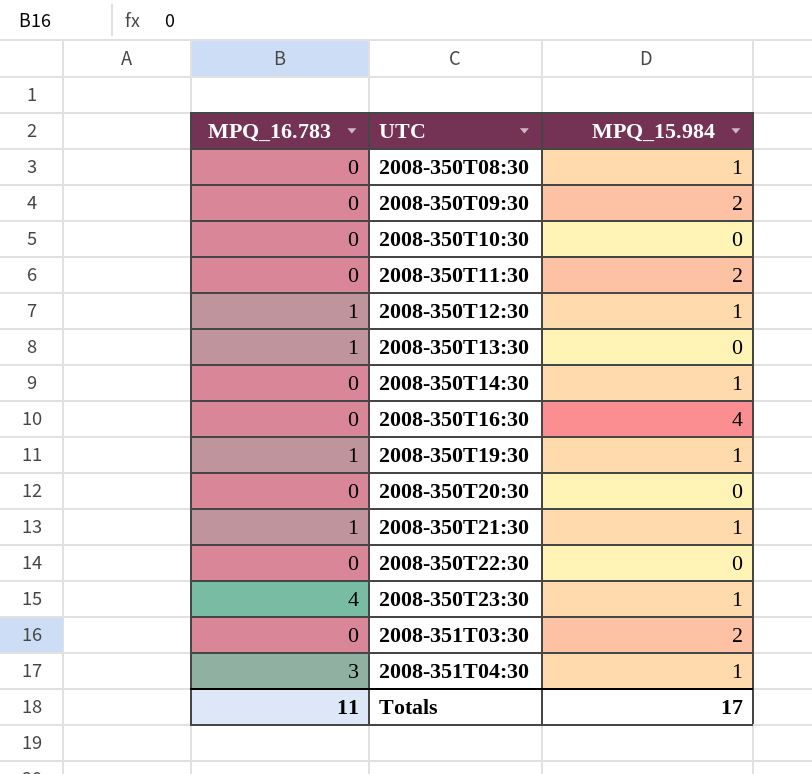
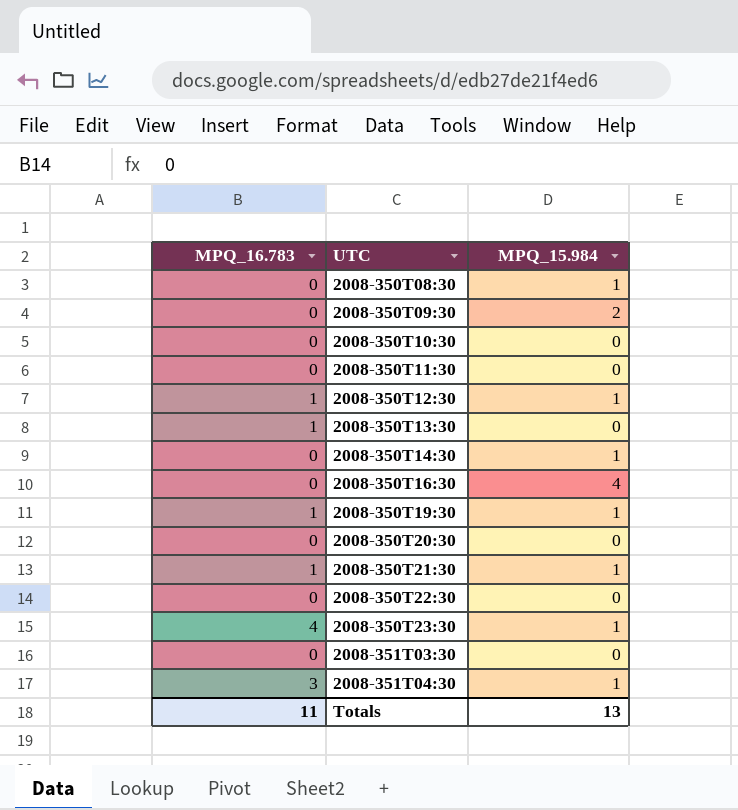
2008-350T11:30 | MPQ_15.984: 2 -> 0
2008-351T03:30 | MPQ_15.984: 2 -> 0
Totals | MPQ_15.984: 17 -> 13

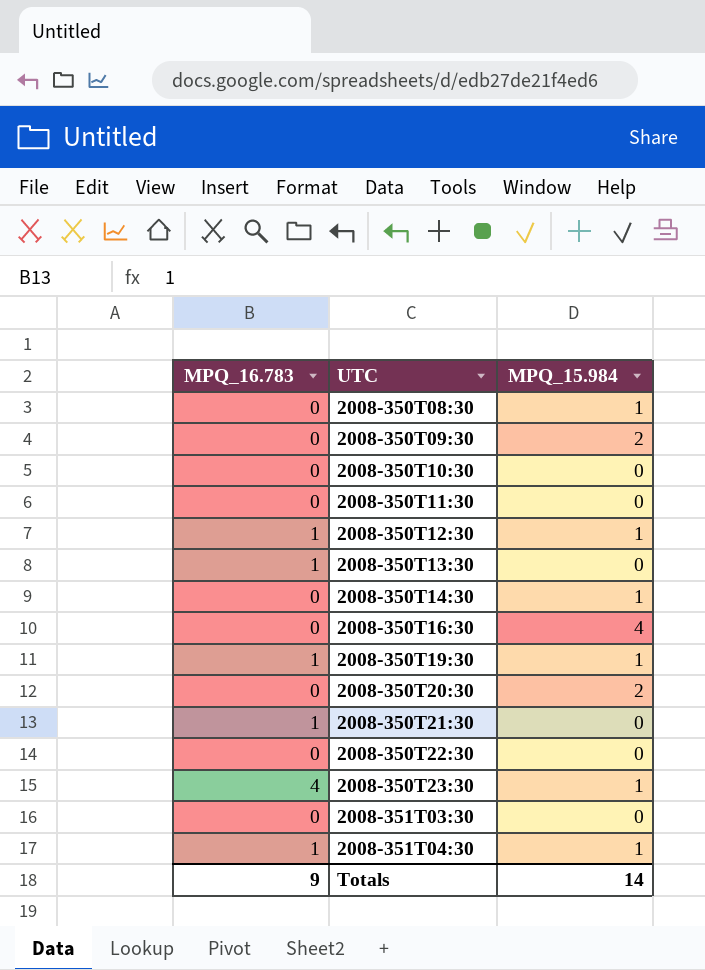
2008-350T20:30 | MPQ_15.984: 0 -> 2
2008-350T21:30 | MPQ_15.984: 1 -> 0
2008-351T04:30 | MPQ_16.783: 3 -> 1
Totals | MPQ_16.783: 11 -> 9
Totals | MPQ_15.984: 13 -> 14

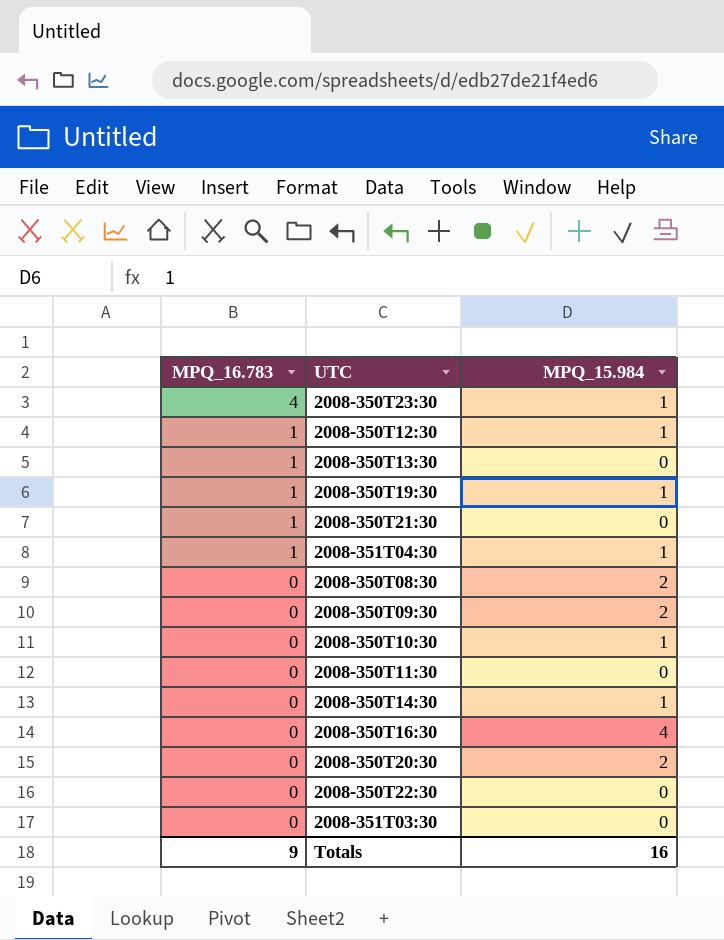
row order: UTC ascending -> MPQ_16.783 descending
2008-350T08:30 | MPQ_15.984: 1 -> 2
2008-350T10:30 | MPQ_15.984: 0 -> 1
Totals | MPQ_15.984: 14 -> 16

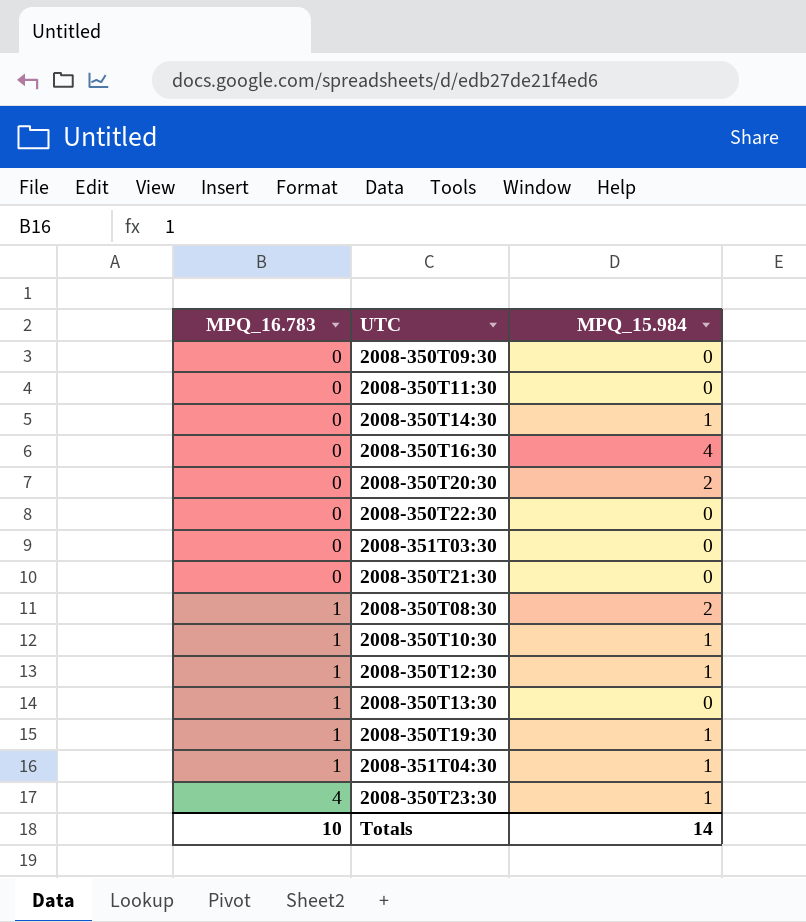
row order: MPQ_16.783 descending -> MPQ_16.783 ascending
2008-350T09:30 | MPQ_15.984: 2 -> 0
2008-350T21:30 | MPQ_16.783: 1 -> 0
2008-350T08:30 | MPQ_16.783: 0 -> 1
2008-350T10:30 | MPQ_16.783: 0 -> 1
Totals | MPQ_16.783: 9 -> 10
Totals | MPQ_15.984: 16 -> 14

